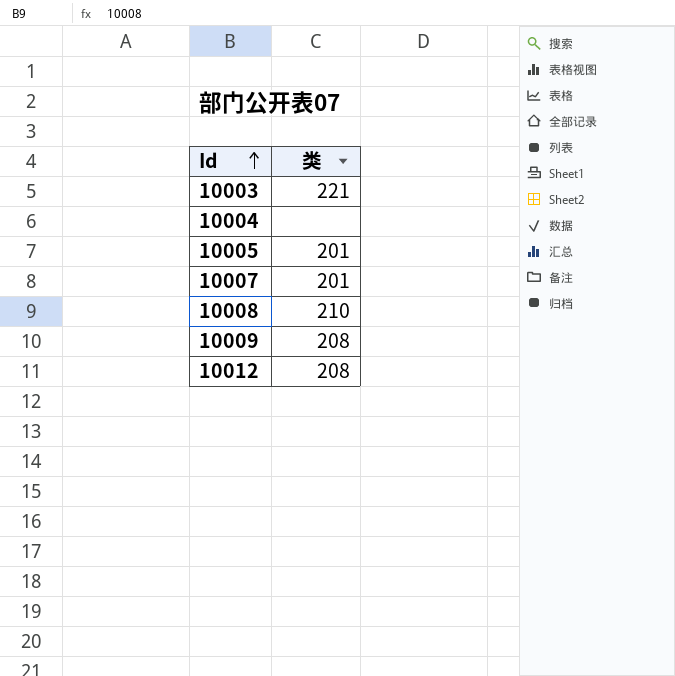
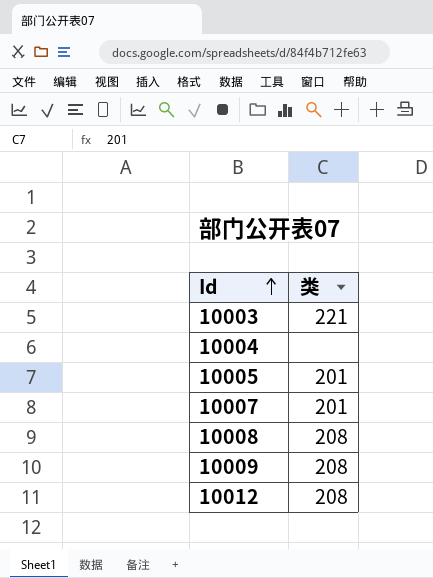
10008 | 类: 210 -> 208

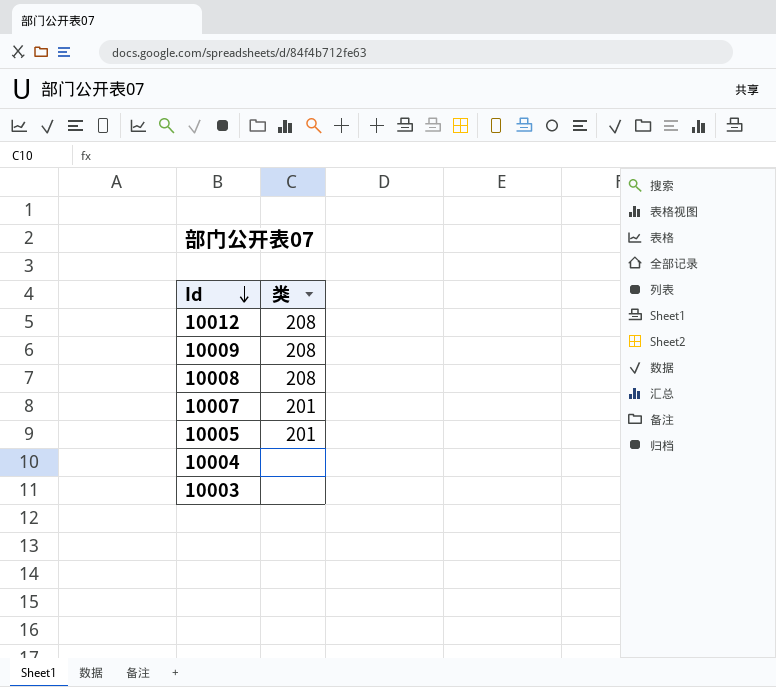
row order: Id ascending -> Id descending
10003 | 类: 221 -> none

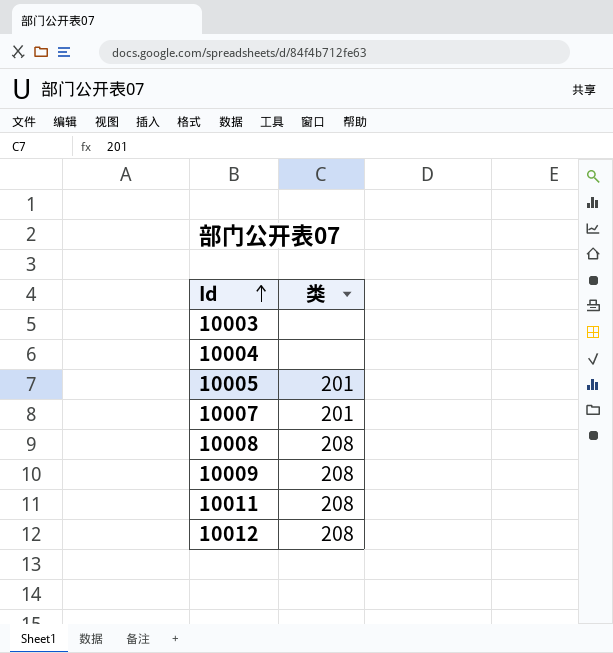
row order: Id descending -> Id ascending
row 10011: none -> 208

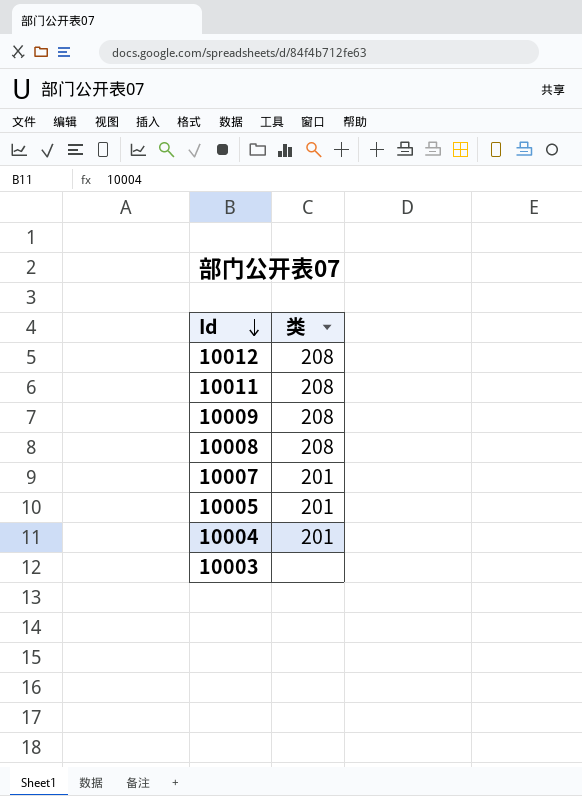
row order: Id ascending -> Id descending
10004 | 类: none -> 201

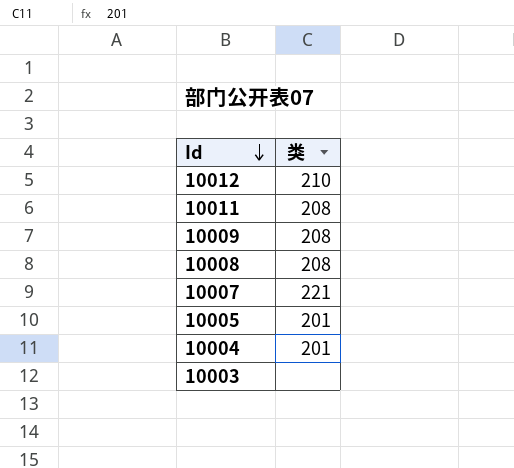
10012 | 类: 208 -> 210
10007 | 类: 201 -> 221

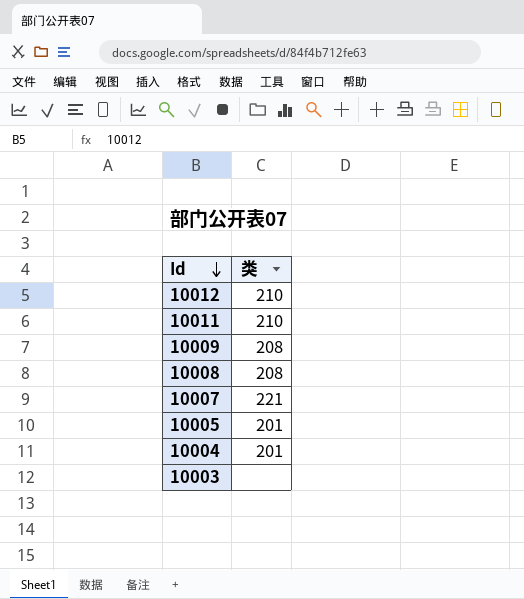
10011 | 类: 208 -> 210

